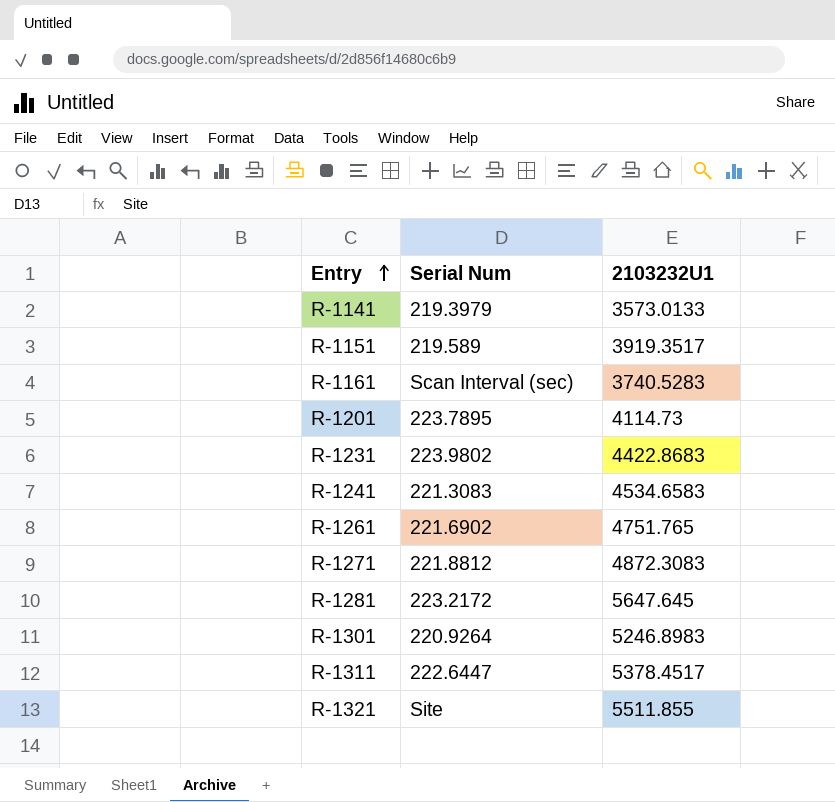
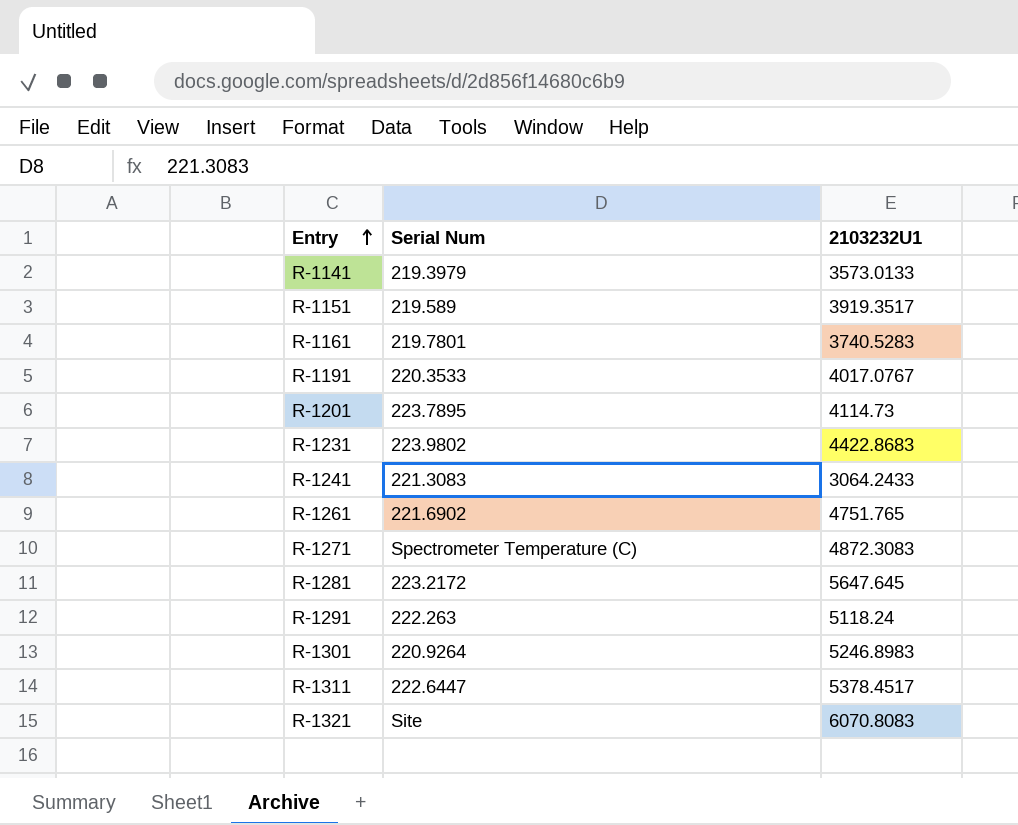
R-1161 | Serial Num: Scan Interval (sec) -> 219.7801
row R-1191: none -> 220.3533 | 4017.0767
R-1241 | 2103232U1: 4534.6583 -> 3064.2433
R-1271 | Serial Num: 221.8812 -> Spectrometer Temperature (C)
row R-1291: none -> 222.263 | 5118.24
R-1321 | 2103232U1: 5511.855 -> 6070.8083

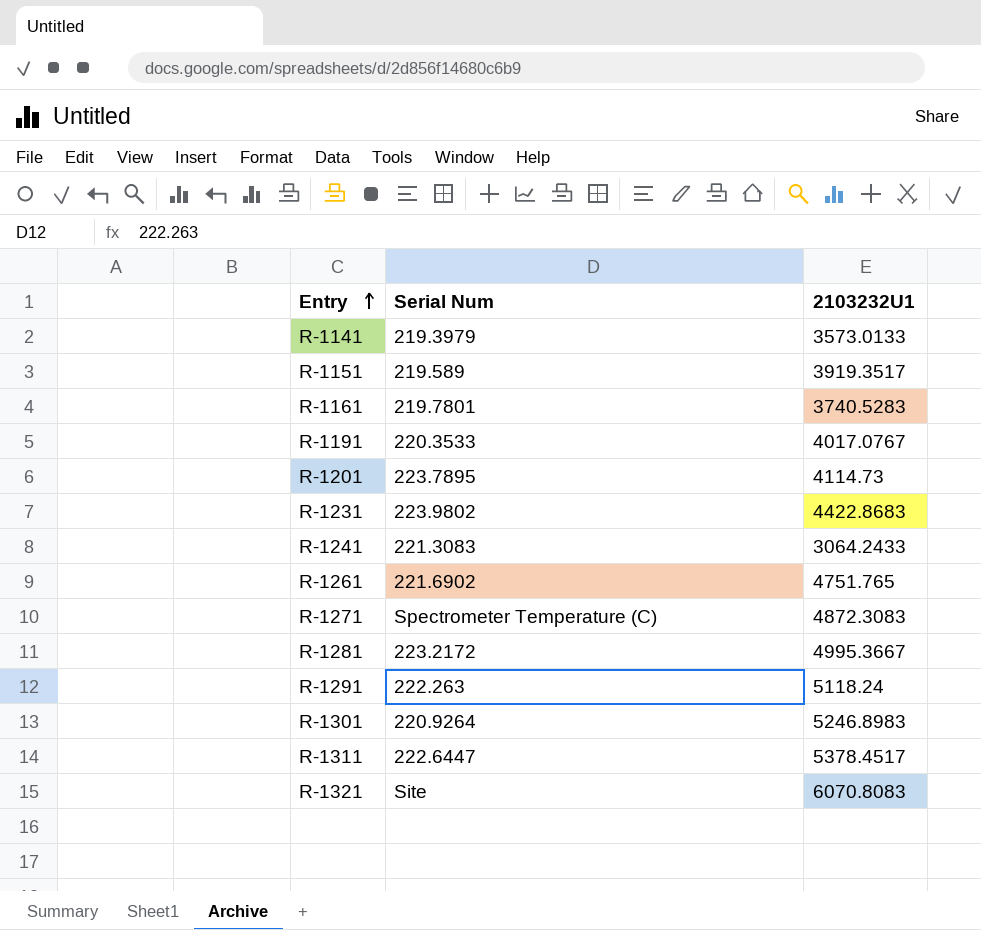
R-1281 | 2103232U1: 5647.645 -> 4995.3667

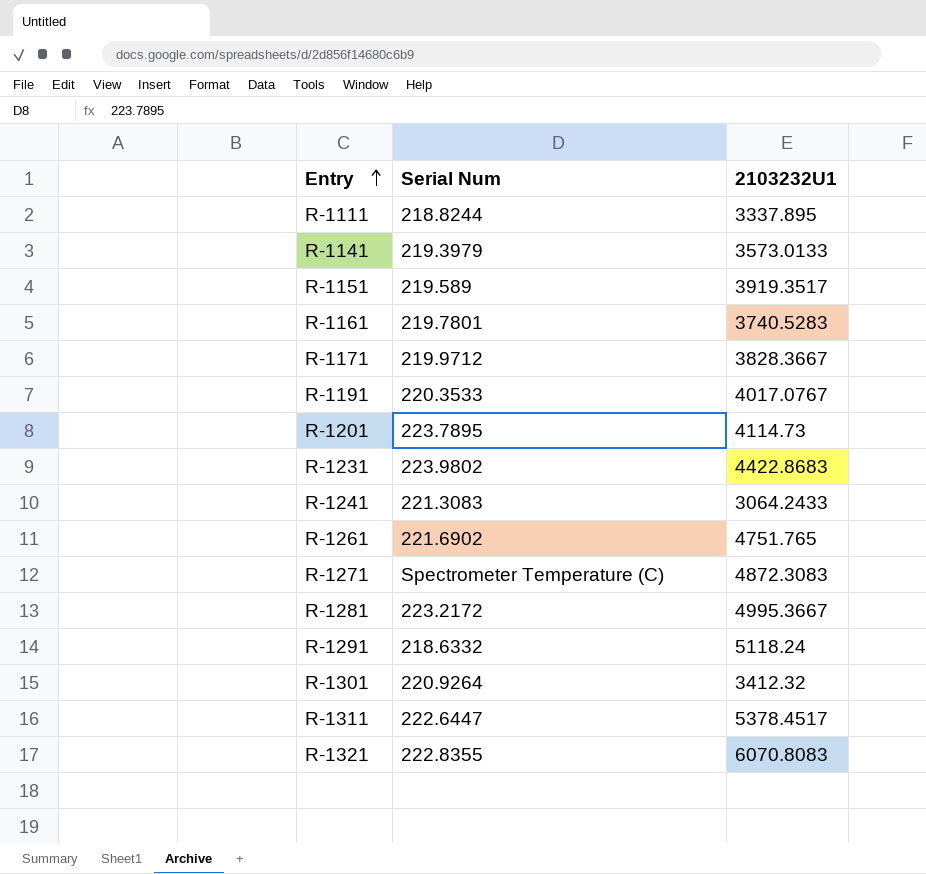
row R-1111: none -> 218.8244 | 3337.895
row R-1171: none -> 219.9712 | 3828.3667
R-1291 | Serial Num: 222.263 -> 218.6332
R-1301 | 2103232U1: 5246.8983 -> 3412.32
R-1321 | Serial Num: Site -> 222.8355

